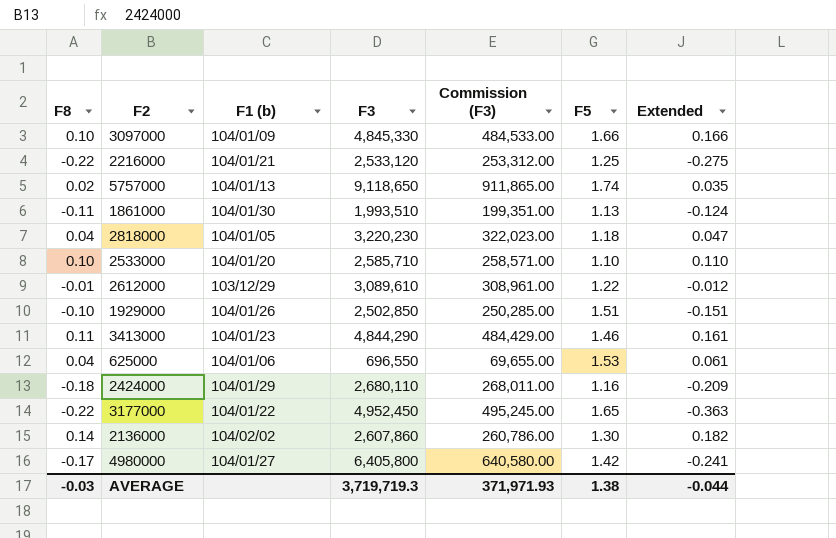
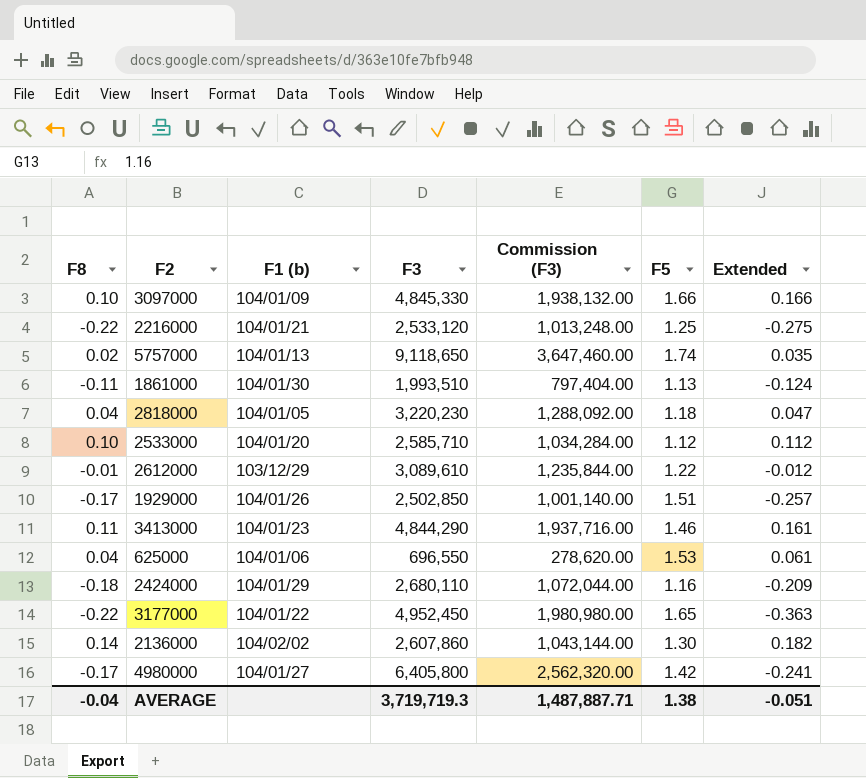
column Commission (F3) | formula: [F3] * 0.1 -> [F3] * 0.4
2533000 | F5: 1.10 -> 1.12
2533000 | Extended: 0.110 -> 0.112
1929000 | F8: -0.10 -> -0.17
1929000 | Extended: -0.151 -> -0.257
AVERAGE | F8: -0.03 -> -0.04
AVERAGE | Commission (F3): 371,971.93 -> 1,487,887.71
AVERAGE | Extended: -0.044 -> -0.051

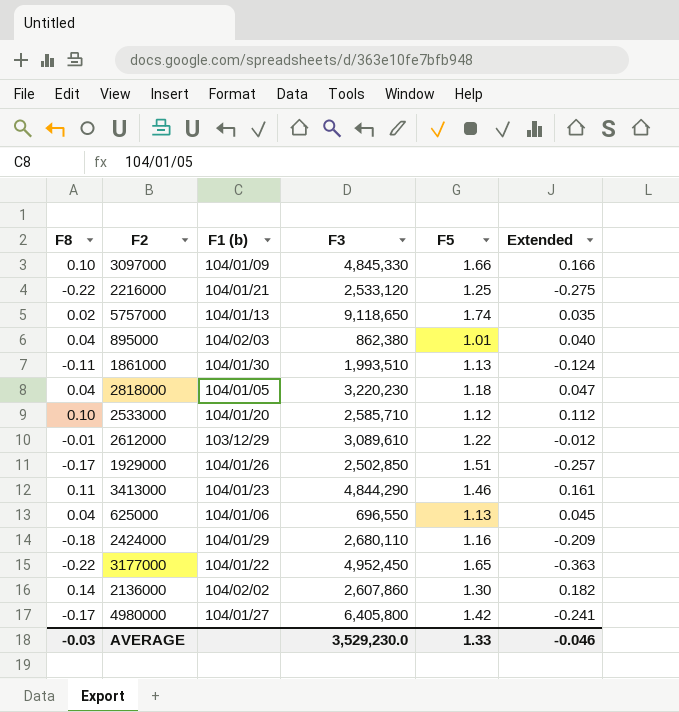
column Commission (F3) | formula: [F3] * 0.4 -> none
row 895000: none -> 0.04 | 104/02/03 | 862,380 | 1.01 | 0.040
625000 | F5: 1.53 -> 1.13
625000 | Extended: 0.061 -> 0.045
AVERAGE | F8: -0.04 -> -0.03
AVERAGE | F3: 3,719,719.3 -> 3,529,230.0
AVERAGE | F5: 1.38 -> 1.33
AVERAGE | Extended: -0.051 -> -0.046

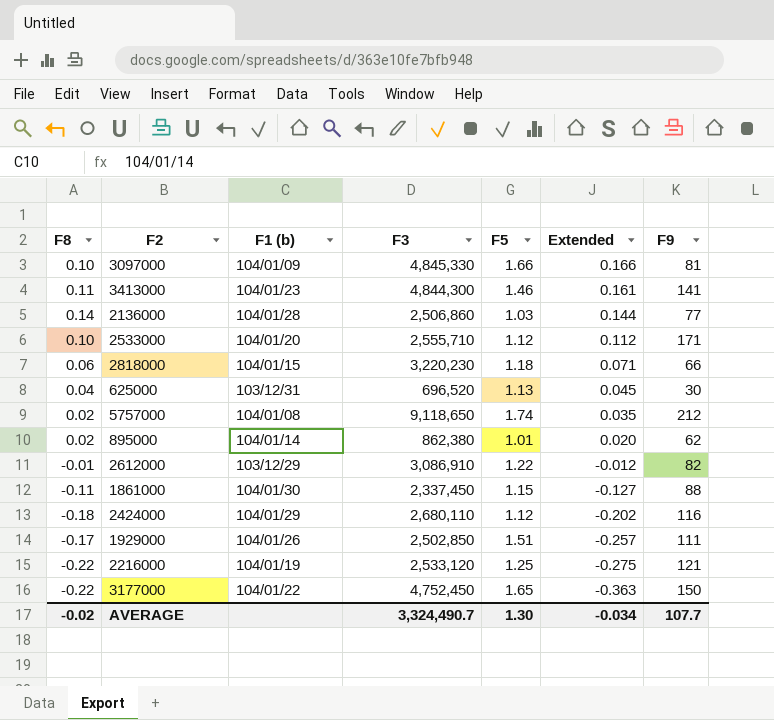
row order: none -> Extended descending
column F9 | position: none -> 7
row 4980000: -0.17 | 104/01/27 | 6,405,800 | 1.42 | -0.241 -> none
3413000 | F3: 4,844,290 -> 4,844,300
2136000 | F1 (b): 104/02/02 -> 104/01/28
2136000 | F3: 2,607,860 -> 2,506,860
2136000 | F5: 1.30 -> 1.03
2136000 | Extended: 0.182 -> 0.144
2533000 | F3: 2,585,710 -> 2,555,710
2818000 | F8: 0.04 -> 0.06
2818000 | F1 (b): 104/01/05 -> 104/01/15
2818000 | Extended: 0.047 -> 0.071
625000 | F1 (b): 104/01/06 -> 103/12/31
625000 | F3: 696,550 -> 696,520
5757000 | F1 (b): 104/01/13 -> 104/01/08
895000 | F8: 0.04 -> 0.02
895000 | F1 (b): 104/02/03 -> 104/01/14
895000 | Extended: 0.040 -> 0.020
2612000 | F3: 3,089,610 -> 3,086,910
1861000 | F3: 1,993,510 -> 2,337,450
1861000 | F5: 1.13 -> 1.15
1861000 | Extended: -0.124 -> -0.127
2424000 | F5: 1.16 -> 1.12
2424000 | Extended: -0.209 -> -0.202
2216000 | F1 (b): 104/01/21 -> 104/01/19
3177000 | F3: 4,952,450 -> 4,752,450
AVERAGE | F8: -0.03 -> -0.02
AVERAGE | F3: 3,529,230.0 -> 3,324,490.7
AVERAGE | F5: 1.33 -> 1.30
AVERAGE | Extended: -0.046 -> -0.034

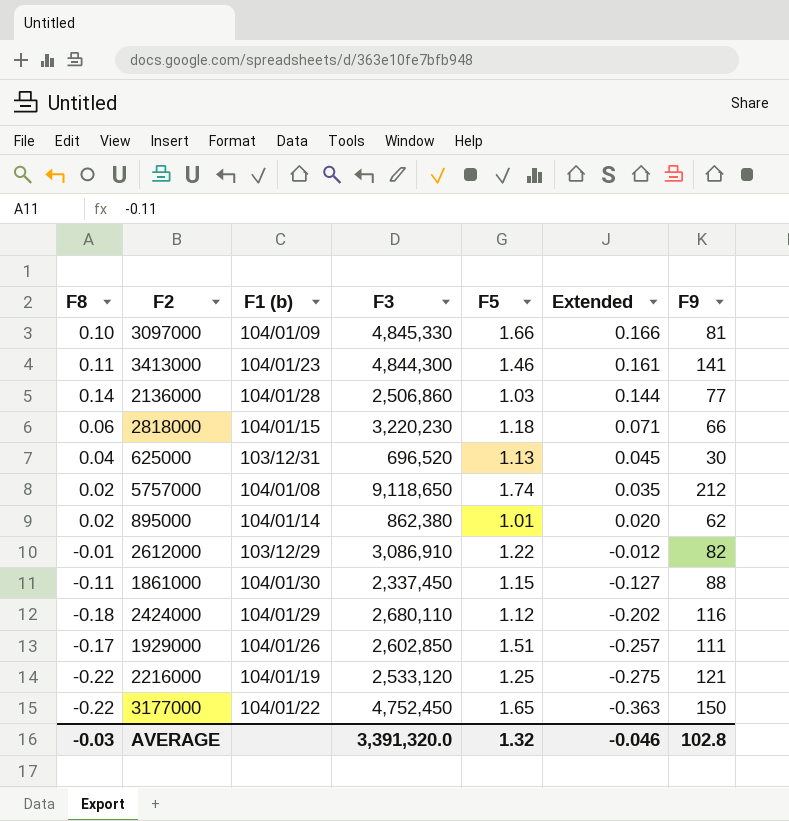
row 2533000: 0.10 | 104/01/20 | 2,555,710 | 1.12 | 0.112 | 171 -> none
1929000 | F3: 2,502,850 -> 2,602,850
AVERAGE | F8: -0.02 -> -0.03
AVERAGE | F3: 3,324,490.7 -> 3,391,320.0
AVERAGE | F5: 1.30 -> 1.32
AVERAGE | Extended: -0.034 -> -0.046
AVERAGE | F9: 107.7 -> 102.8

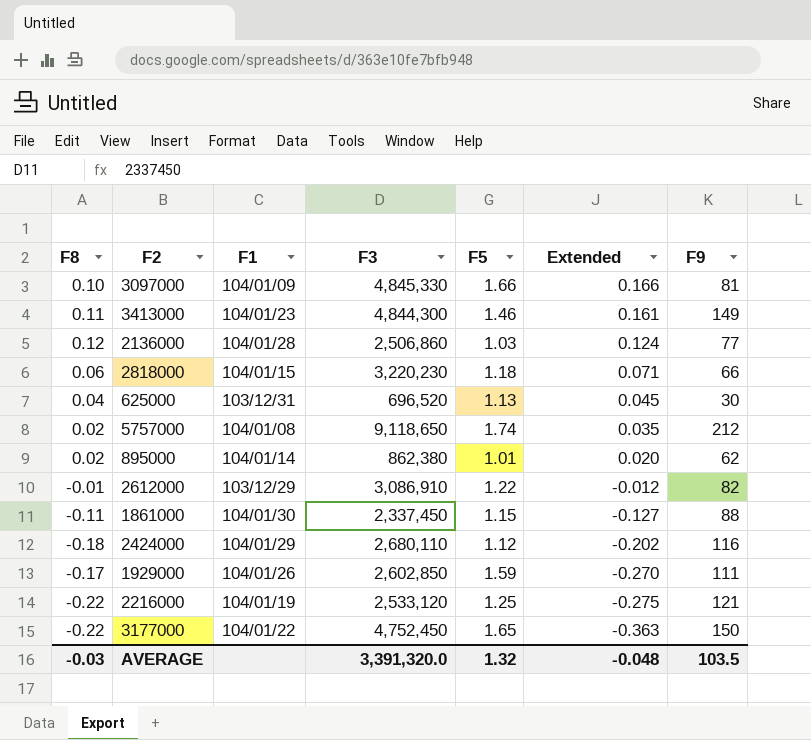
column name: F1 (b) -> F1
3413000 | F9: 141 -> 149
2136000 | F8: 0.14 -> 0.12
2136000 | Extended: 0.144 -> 0.124
1929000 | F5: 1.51 -> 1.59
1929000 | Extended: -0.257 -> -0.270
AVERAGE | Extended: -0.046 -> -0.048
AVERAGE | F9: 102.8 -> 103.5

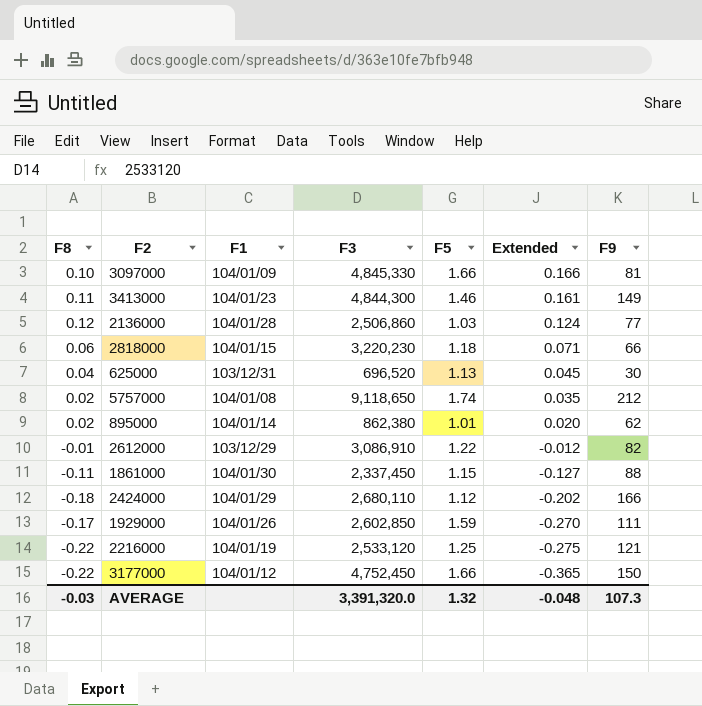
2424000 | F9: 116 -> 166
3177000 | F1: 104/01/22 -> 104/01/12
3177000 | F5: 1.65 -> 1.66
3177000 | Extended: -0.363 -> -0.365
AVERAGE | F9: 103.5 -> 107.3

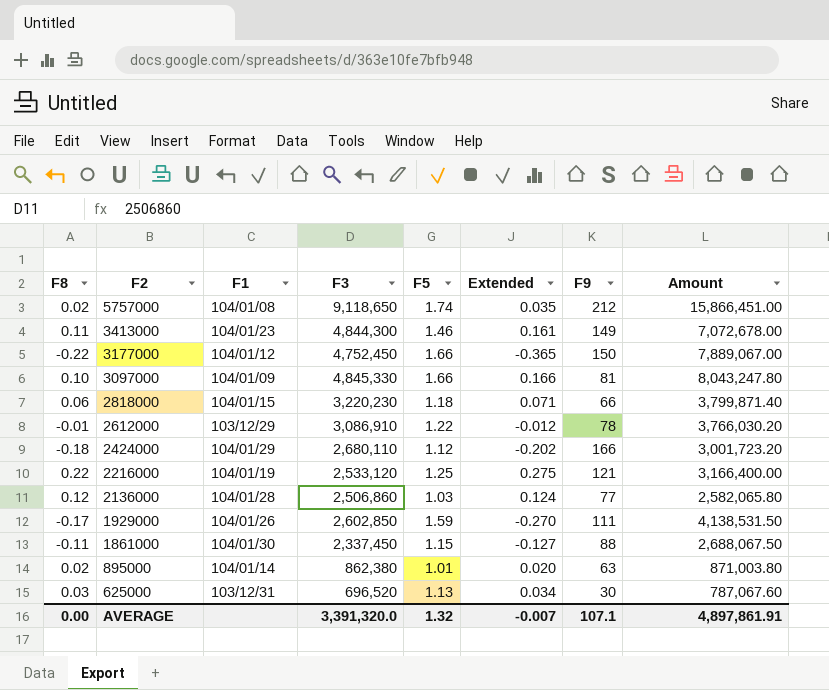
row order: Extended descending -> F2 descending
column Amount | formula: none -> [F3] * [F5]
2612000 | F9: 82 -> 78
2216000 | F8: -0.22 -> 0.22
2216000 | Extended: -0.275 -> 0.275
895000 | F9: 62 -> 63
625000 | F8: 0.04 -> 0.03
625000 | Extended: 0.045 -> 0.034
AVERAGE | F8: -0.03 -> 0.00
AVERAGE | Extended: -0.048 -> -0.007
AVERAGE | F9: 107.3 -> 107.1

